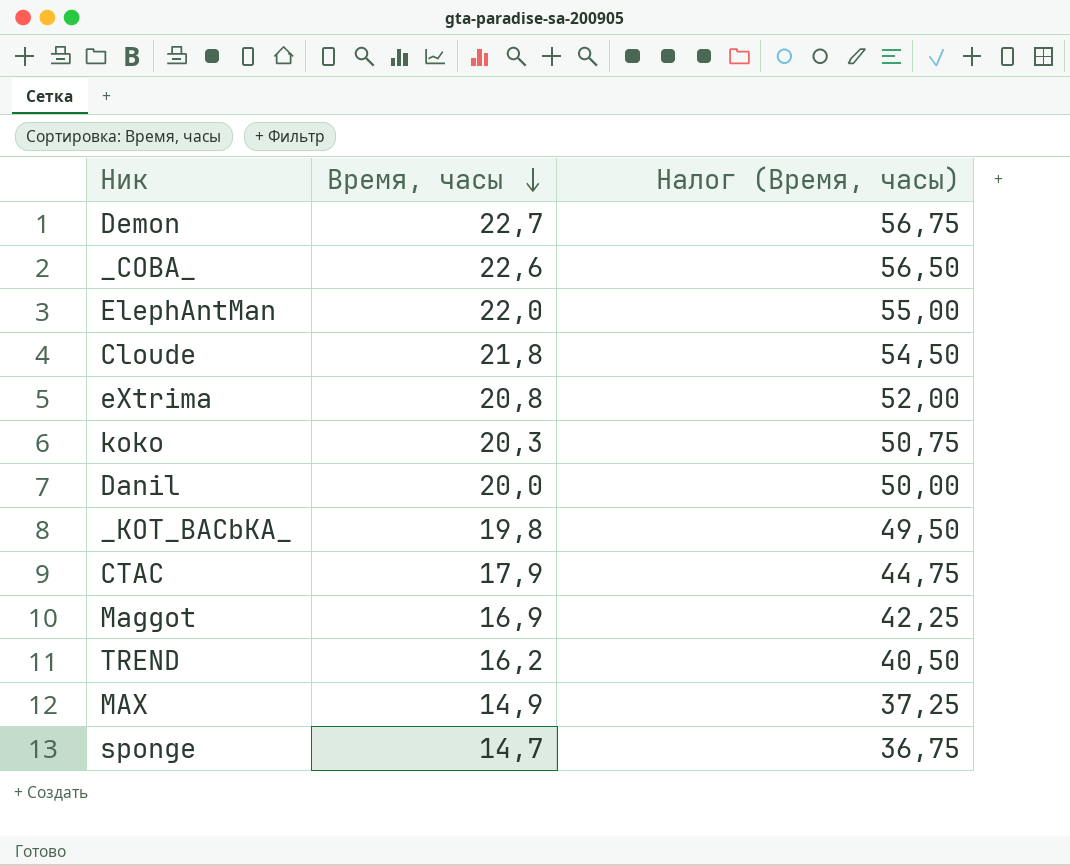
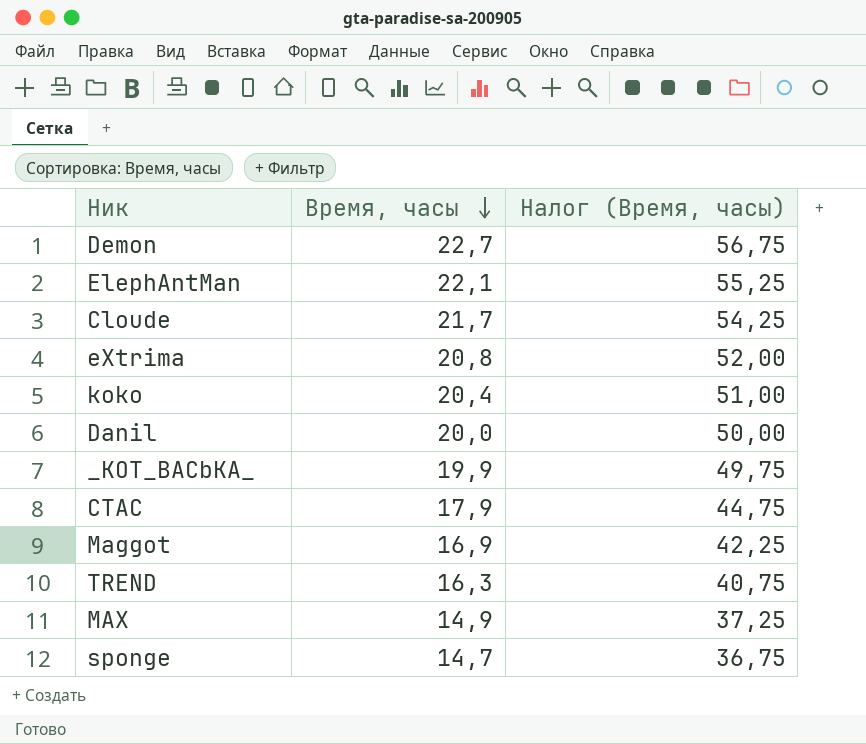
row _COBA_: 22,6 | 56,50 -> none
ElephAntMan | Время, часы: 22,0 -> 22,1
ElephAntMan | Налог (Время, часы): 55,00 -> 55,25
Cloude | Время, часы: 21,8 -> 21,7
Cloude | Налог (Время, часы): 54,50 -> 54,25
koko | Время, часы: 20,3 -> 20,4
koko | Налог (Время, часы): 50,75 -> 51,00
_KOT_BACbKA_ | Время, часы: 19,8 -> 19,9
_KOT_BACbKA_ | Налог (Время, часы): 49,50 -> 49,75
TREND | Время, часы: 16,2 -> 16,3
TREND | Налог (Время, часы): 40,50 -> 40,75

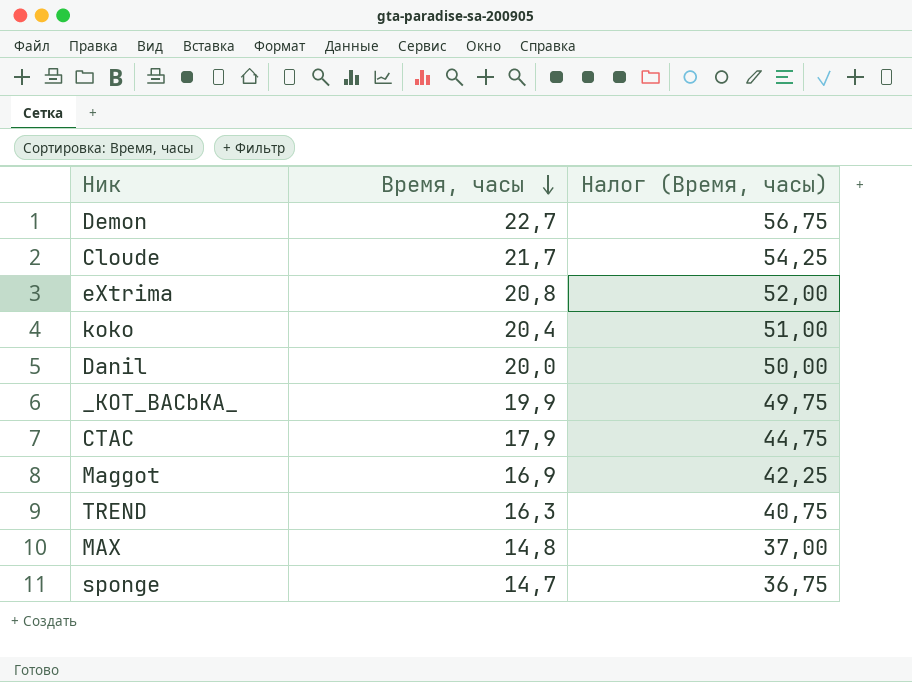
row ElephAntMan: 22,1 | 55,25 -> none
MAX | Время, часы: 14,9 -> 14,8
MAX | Налог (Время, часы): 37,25 -> 37,00

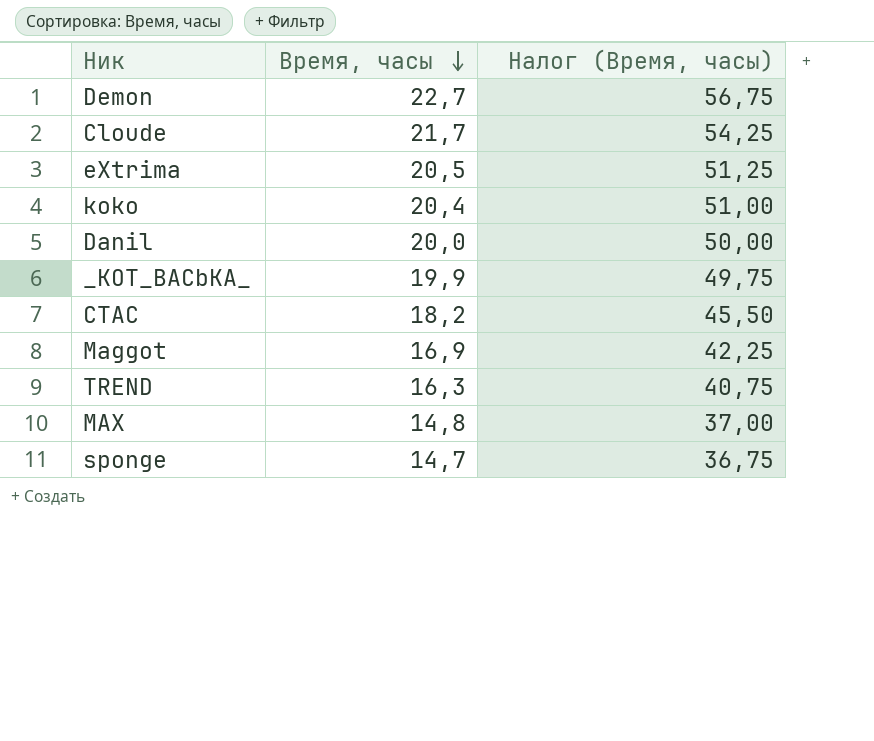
eXtrima | Время, часы: 20,8 -> 20,5
eXtrima | Налог (Время, часы): 52,00 -> 51,25
CTAC | Время, часы: 17,9 -> 18,2
CTAC | Налог (Время, часы): 44,75 -> 45,50

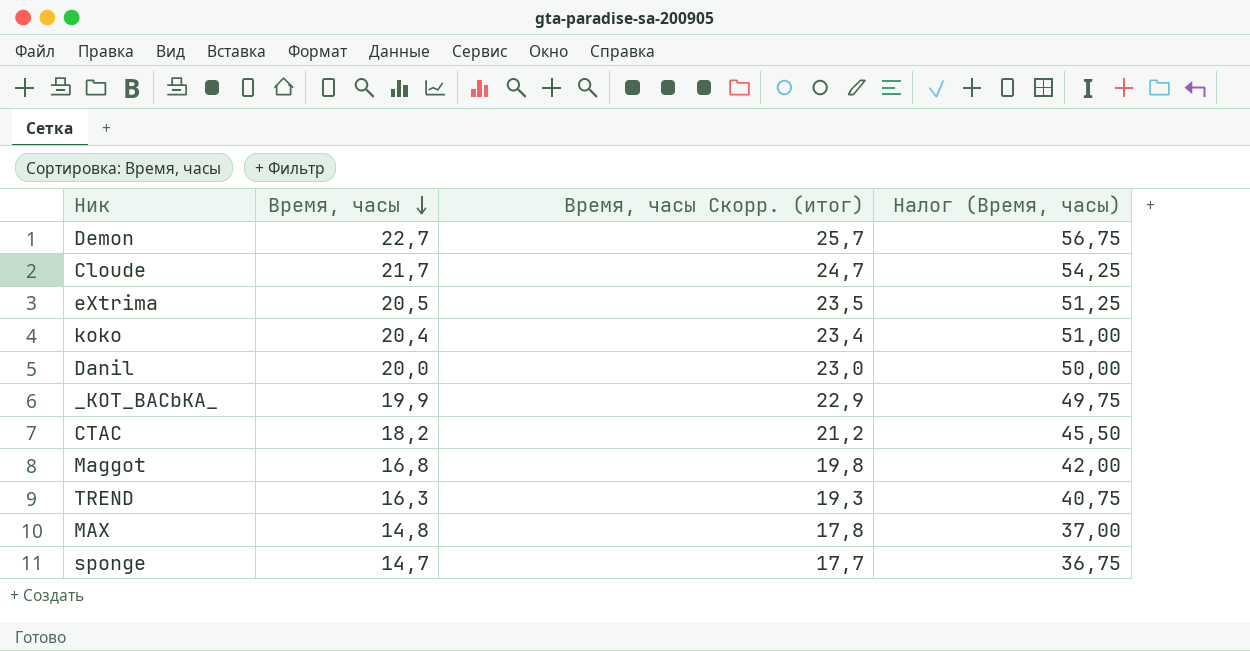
column Время, часы Скорр. (итог) | formula: none -> [Время, часы] + 3
Maggot | Время, часы: 16,9 -> 16,8
Maggot | Налог (Время, часы): 42,25 -> 42,00

